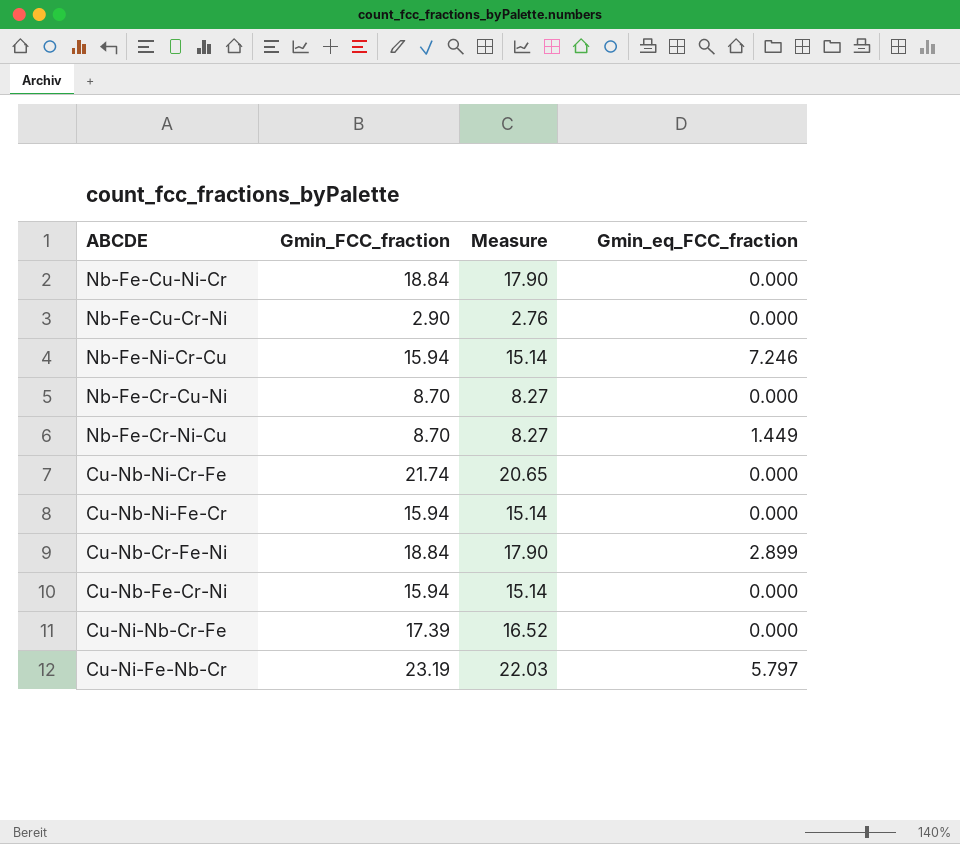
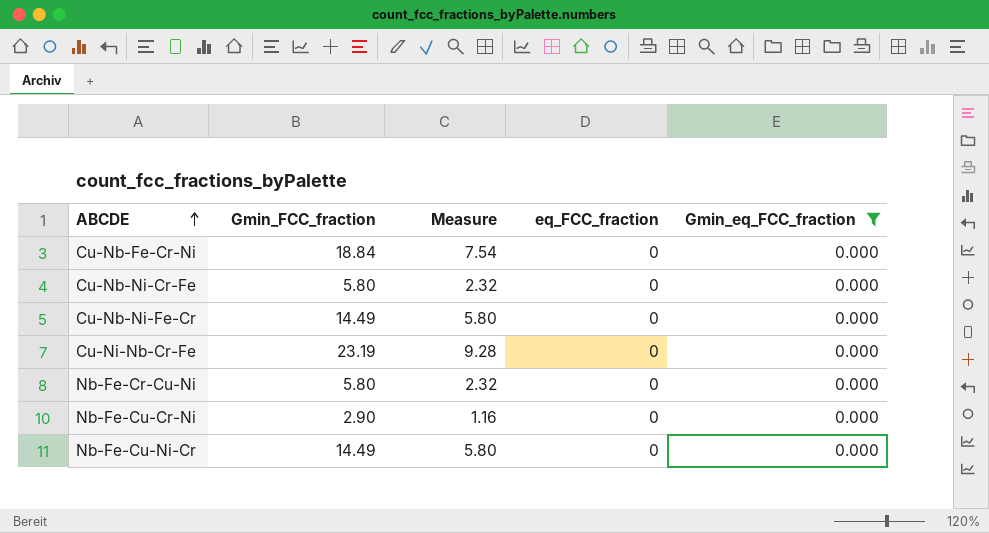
filter: none -> Gmin_eq_FCC_fraction = 0.000
row order: none -> ABCDE ascending
column Measure | formula: [Gmin_FCC_fraction] * 0.95 -> [Gmin_FCC_fraction] * 0.4
column eq_FCC_fraction | position: none -> 4
Cu-Nb-Fe-Cr-Ni | Gmin_FCC_fraction: 15.94 -> 18.84
Cu-Nb-Ni-Cr-Fe | Gmin_FCC_fraction: 21.74 -> 5.80
Cu-Nb-Ni-Fe-Cr | Gmin_FCC_fraction: 15.94 -> 14.49
Cu-Ni-Nb-Cr-Fe | Gmin_FCC_fraction: 17.39 -> 23.19
Nb-Fe-Cr-Cu-Ni | Gmin_FCC_fraction: 8.70 -> 5.80
Nb-Fe-Cu-Ni-Cr | Gmin_FCC_fraction: 18.84 -> 14.49

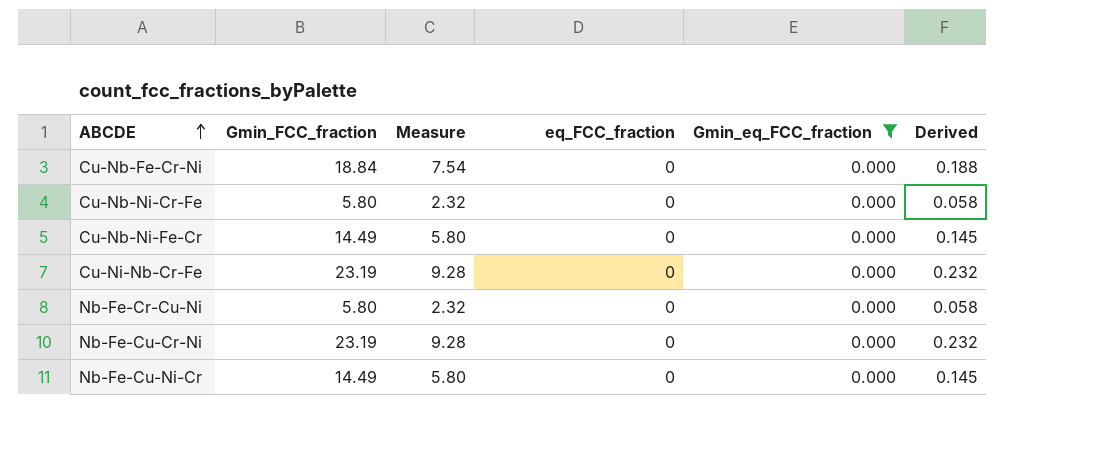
column Derived | formula: none -> [Gmin_FCC_fraction] * 0.01
Nb-Fe-Cu-Cr-Ni | Gmin_FCC_fraction: 2.90 -> 23.19
Nb-Fe-Cu-Cr-Ni | Measure: 1.16 -> 9.28

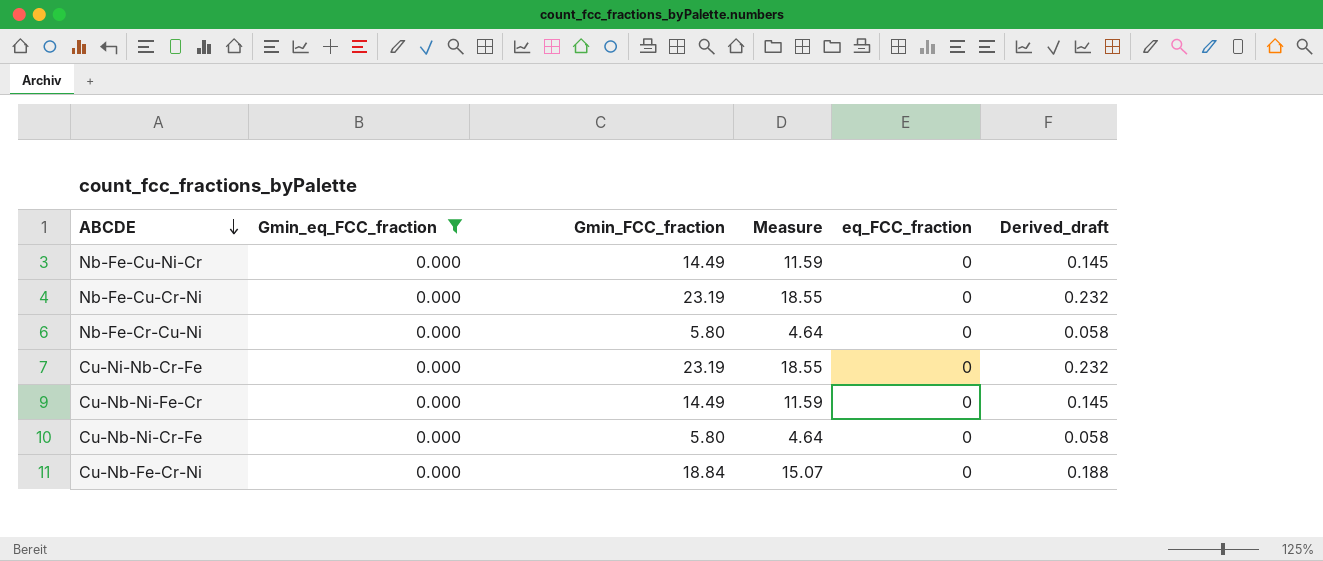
row order: ABCDE ascending -> ABCDE descending
column Gmin_eq_FCC_fraction | position: 5 -> 2
column Measure | formula: [Gmin_FCC_fraction] * 0.4 -> [Gmin_FCC_fraction] * 0.8
column name: Derived -> Derived_draft

